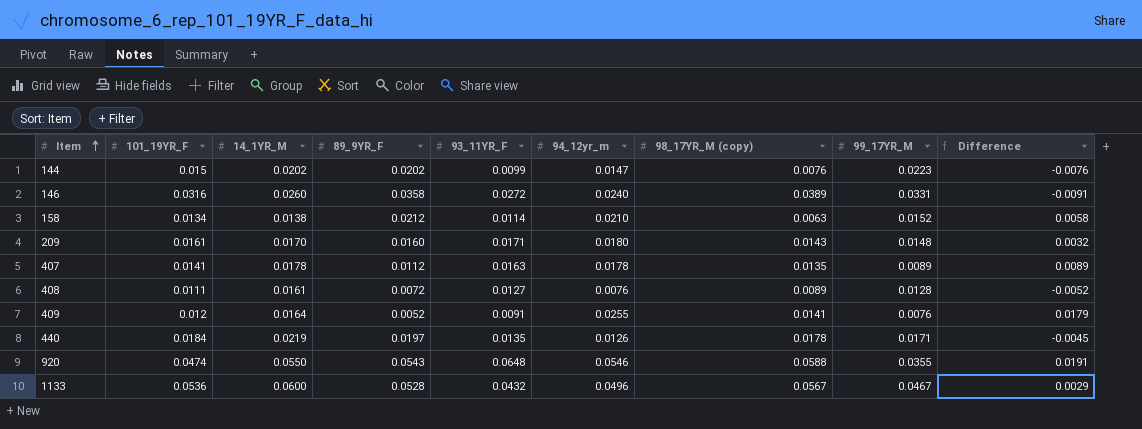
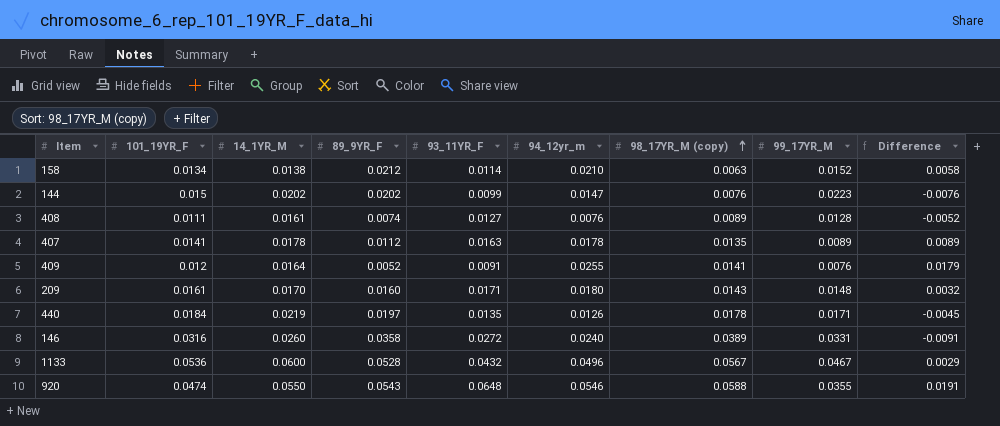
row order: Item ascending -> 98_17YR_M (copy) ascending
408 | 89_9YR_F: 0.0072 -> 0.0074

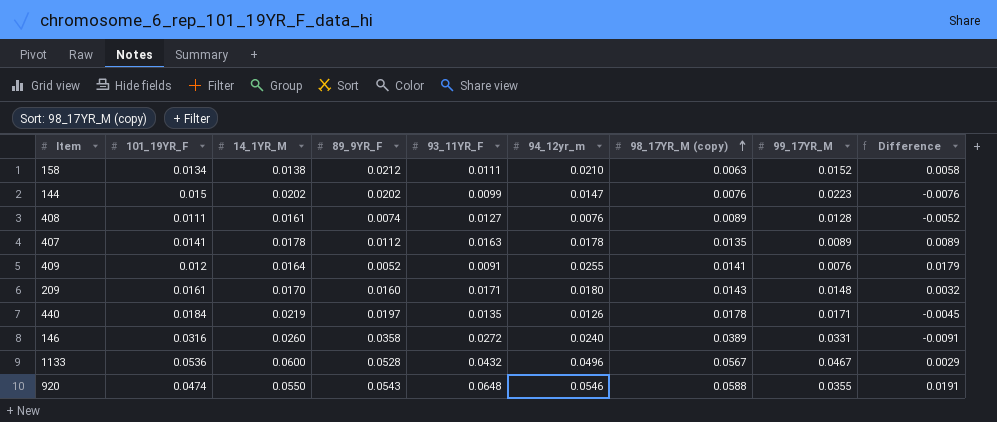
158 | 93_11YR_F: 0.0114 -> 0.0111

